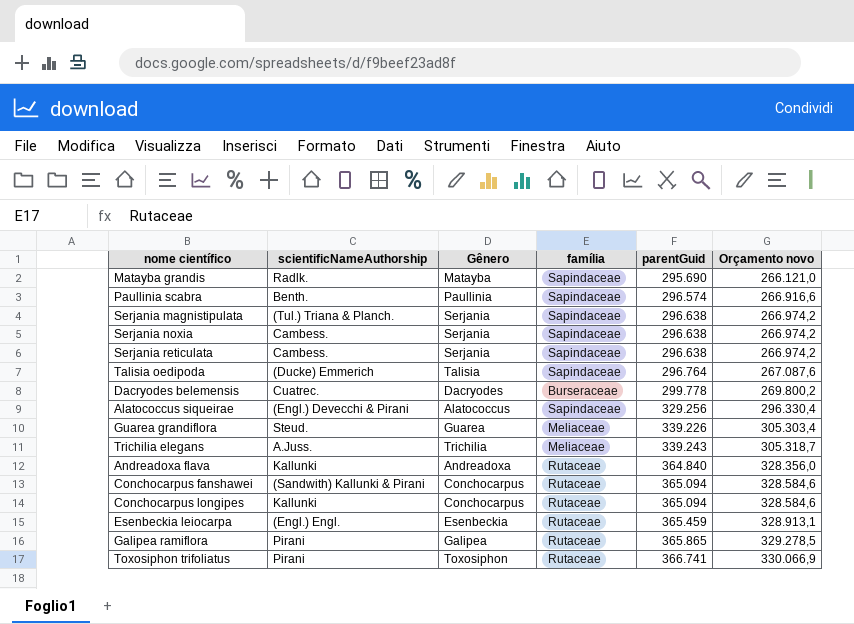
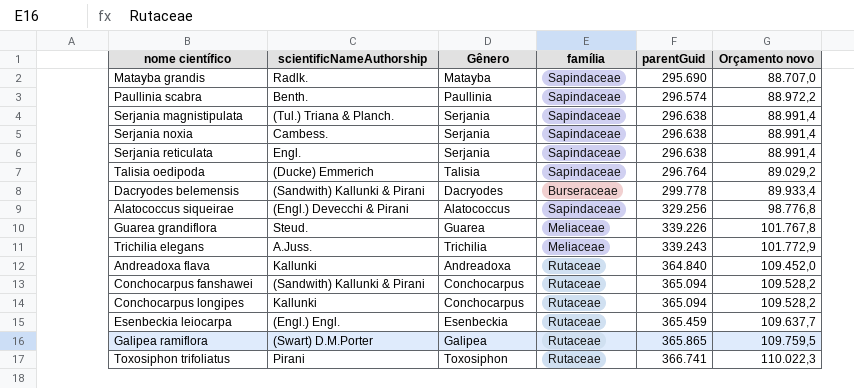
column Orçamento novo | formula: [parentGuid] * 0,9 -> [parentGuid] * 0,3
Serjania reticulata | scientificNameAuthorship: Cambess. -> Engl.
Dacryodes belemensis | scientificNameAuthorship: Cuatrec. -> (Sandwith) Kallunki & Pirani
Galipea ramiflora | scientificNameAuthorship: Pirani -> (Swart) D.M.Porter

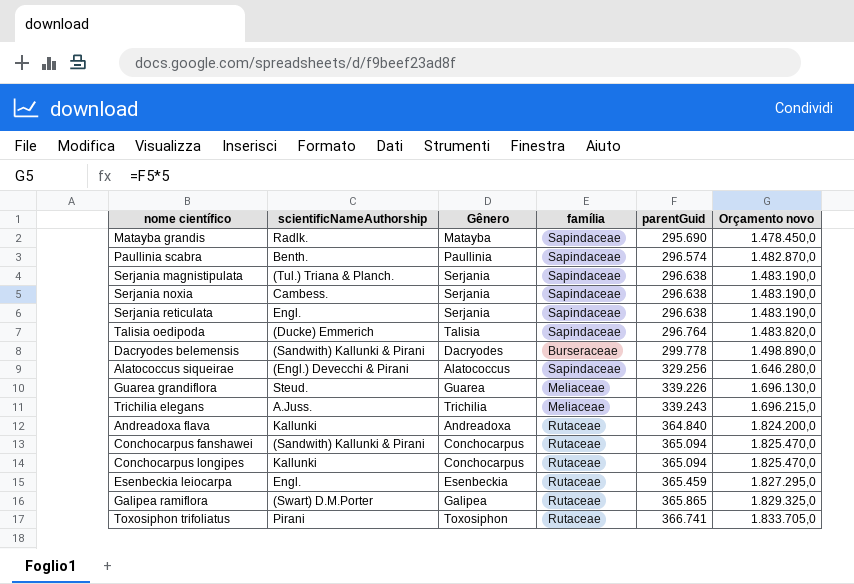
column Orçamento novo | formula: [parentGuid] * 0,3 -> [parentGuid] * 5
Esenbeckia leiocarpa | scientificNameAuthorship: (Engl.) Engl. -> Engl.

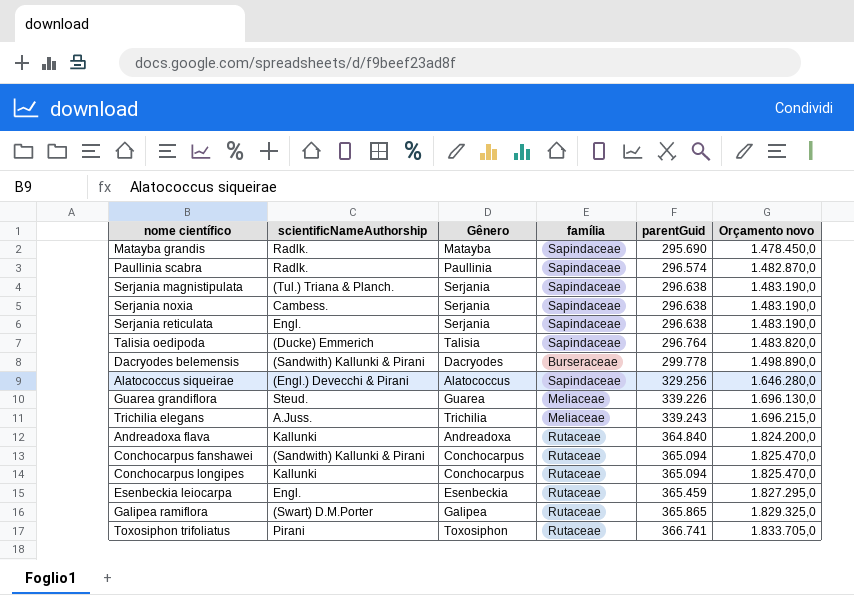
Paullinia scabra | scientificNameAuthorship: Benth. -> Radlk.

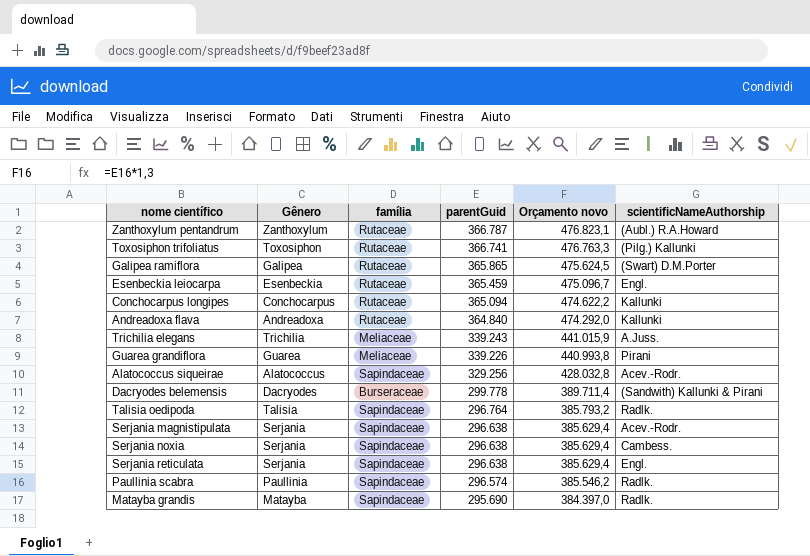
row order: parentGuid ascending -> parentGuid descending
column Orçamento novo | formula: [parentGuid] * 5 -> [parentGuid] * 1,3
column scientificNameAuthorship | position: 2 -> 6
row Conchocarpus fanshawei: (Sandwith) Kallunki & Pirani | Conchocarpus | Rutaceae | 365.094 | 1.825.470,0 -> none
row Zanthoxylum pentandrum: none -> Zanthoxylum | Rutaceae | 366.787 | 476.823,1 | (Aubl.) R.A.Howard
Toxosiphon trifoliatus | scientificNameAuthorship: Pirani -> (Pilg.) Kallunki
Guarea grandiflora | scientificNameAuthorship: Steud. -> Pirani
Alatococcus siqueirae | scientificNameAuthorship: (Engl.) Devecchi & Pirani -> Acev.-Rodr.
Talisia oedipoda | scientificNameAuthorship: (Ducke) Emmerich -> Radlk.
Serjania magnistipulata | scientificNameAuthorship: (Tul.) Triana & Planch. -> Acev.-Rodr.

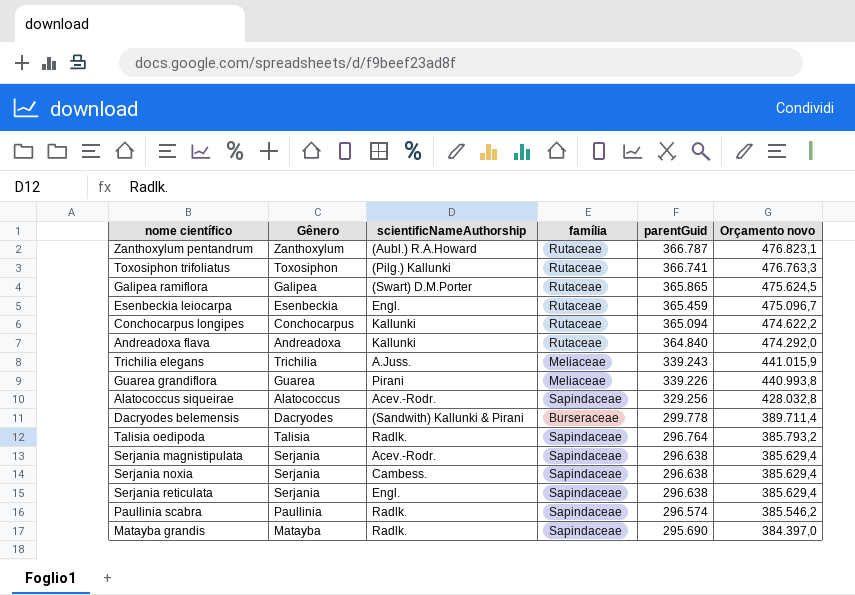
column scientificNameAuthorship | position: 6 -> 3

